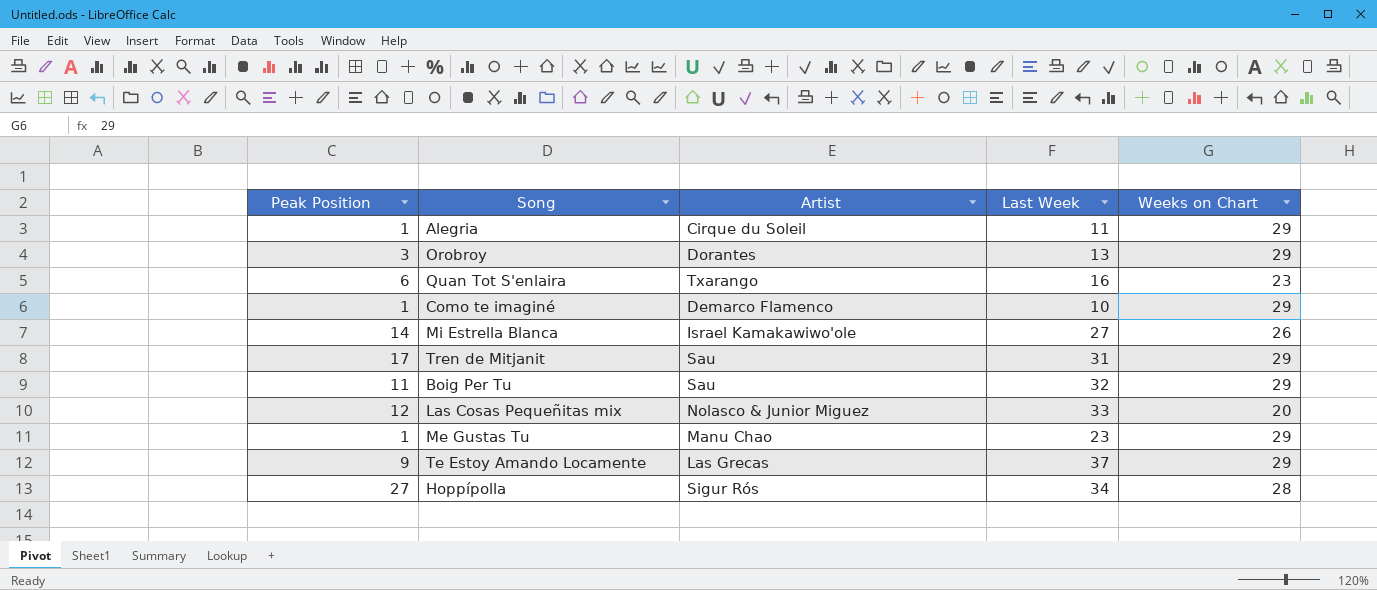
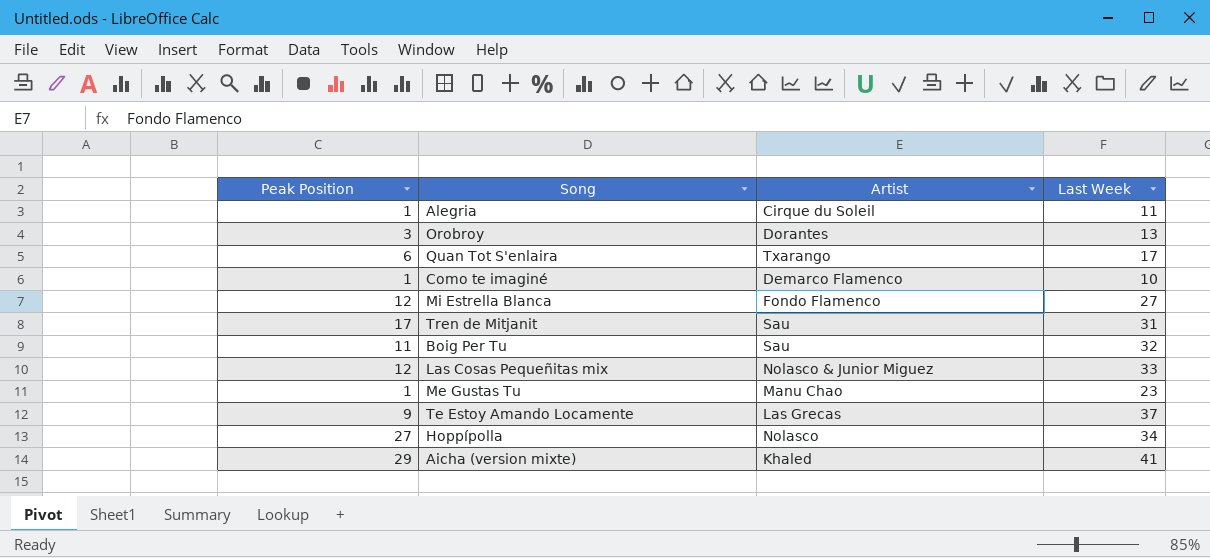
column Weeks on Chart | position: 5 -> none
Quan Tot S'enlaira | Last Week: 16 -> 17
Mi Estrella Blanca | Peak Position: 14 -> 12
Mi Estrella Blanca | Artist: Israel Kamakawiwo'ole -> Fondo Flamenco
Hoppípolla | Artist: Sigur Rós -> Nolasco
row Aicha (version mixte): none -> 29 | Khaled | 41

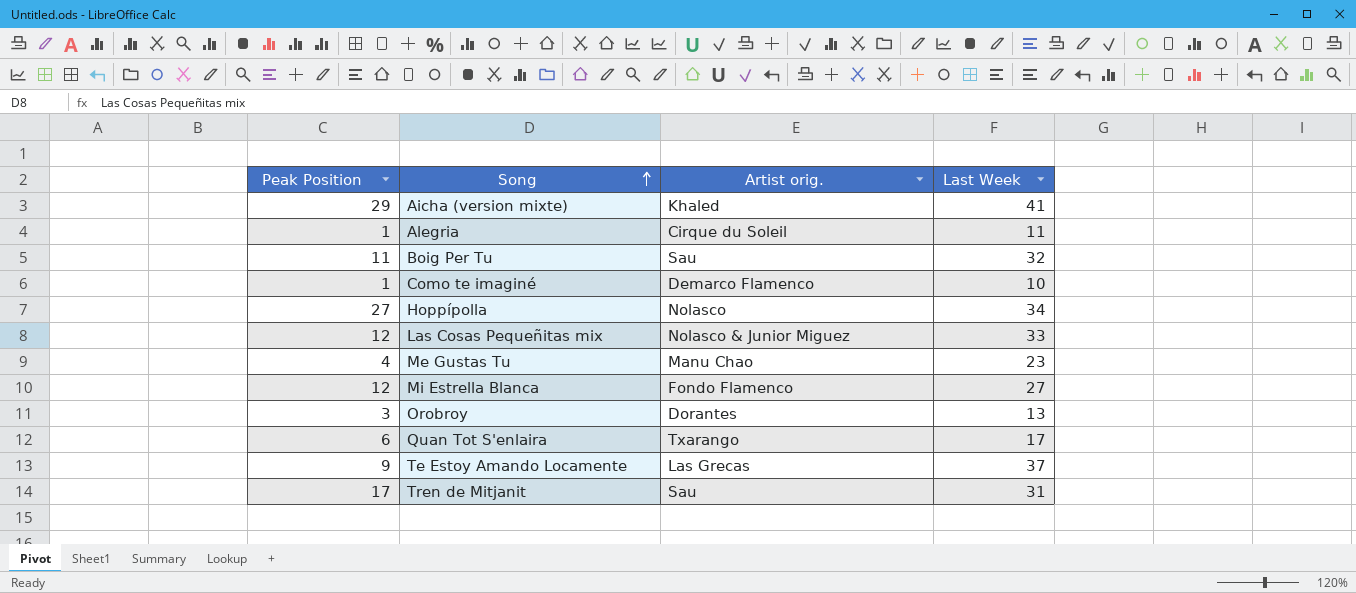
row order: none -> Song ascending
column name: Artist -> Artist orig.
Me Gustas Tu | Peak Position: 1 -> 4

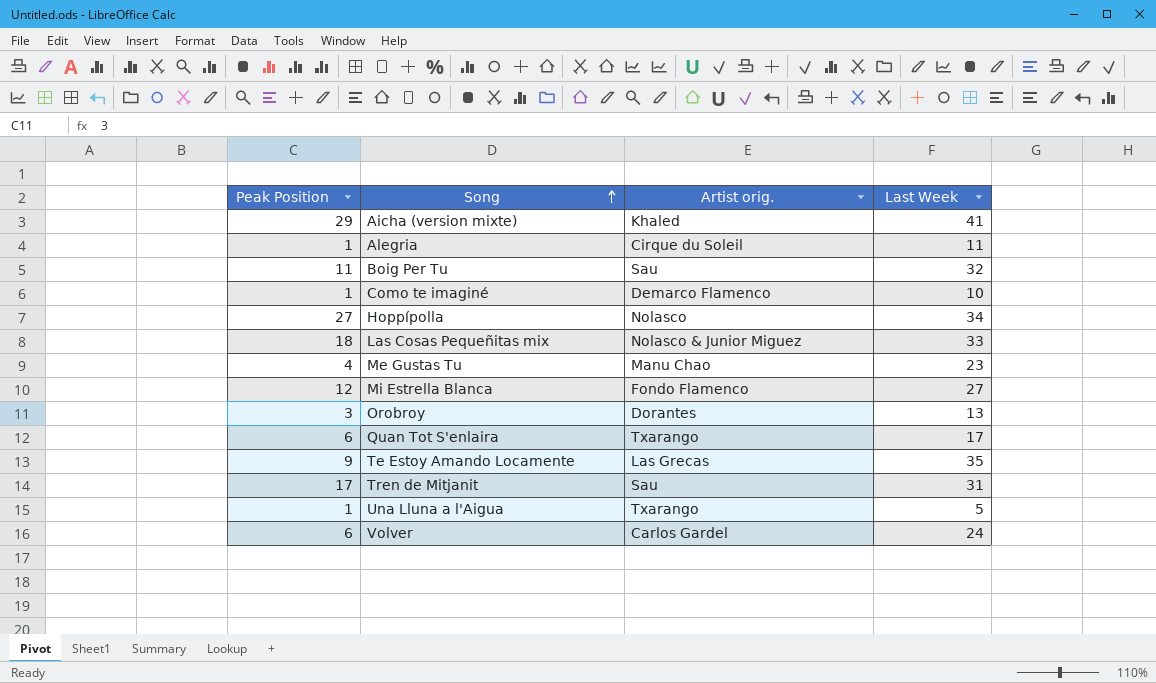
Las Cosas Pequeñitas mix | Peak Position: 12 -> 18
Te Estoy Amando Locamente | Last Week: 37 -> 35
row Una Lluna a l'Aigua: none -> 1 | Txarango | 5
row Volver: none -> 6 | Carlos Gardel | 24

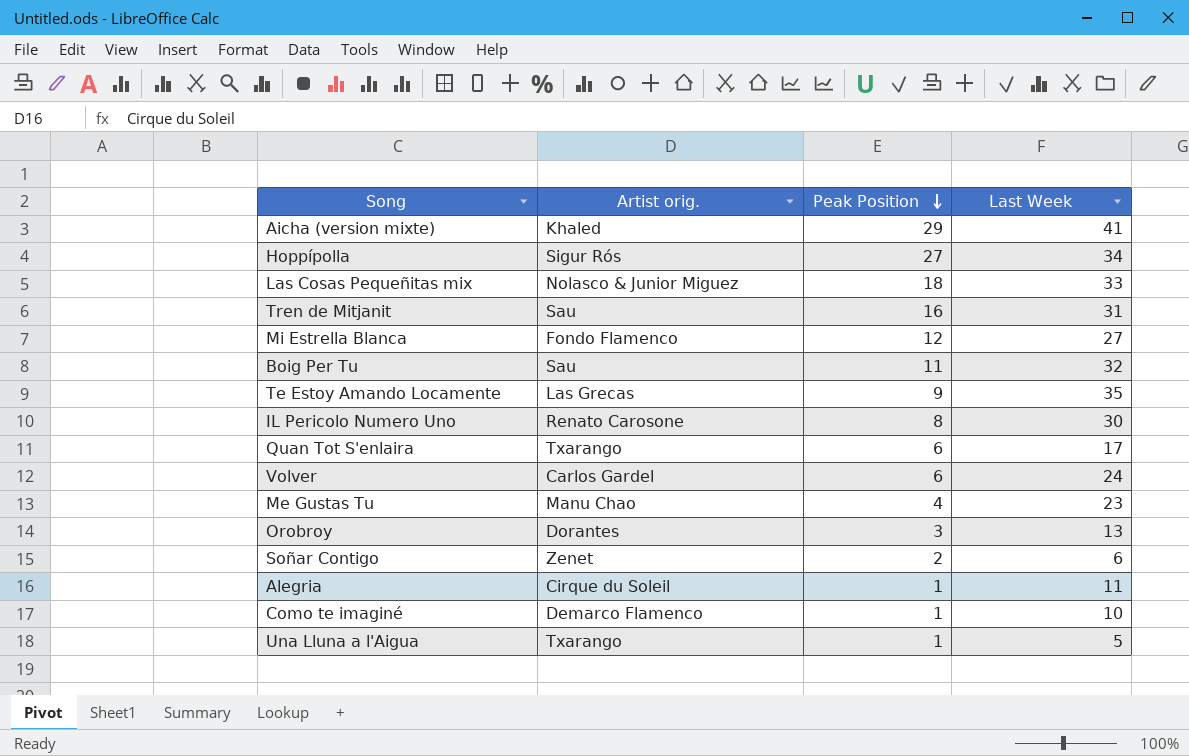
row order: Song ascending -> Peak Position descending
column Peak Position | position: 1 -> 3
Hoppípolla | Artist orig.: Nolasco -> Sigur Rós
Tren de Mitjanit | Peak Position: 17 -> 16
row IL Pericolo Numero Uno: none -> Renato Carosone | 8 | 30
row Soñar Contigo: none -> Zenet | 2 | 6

